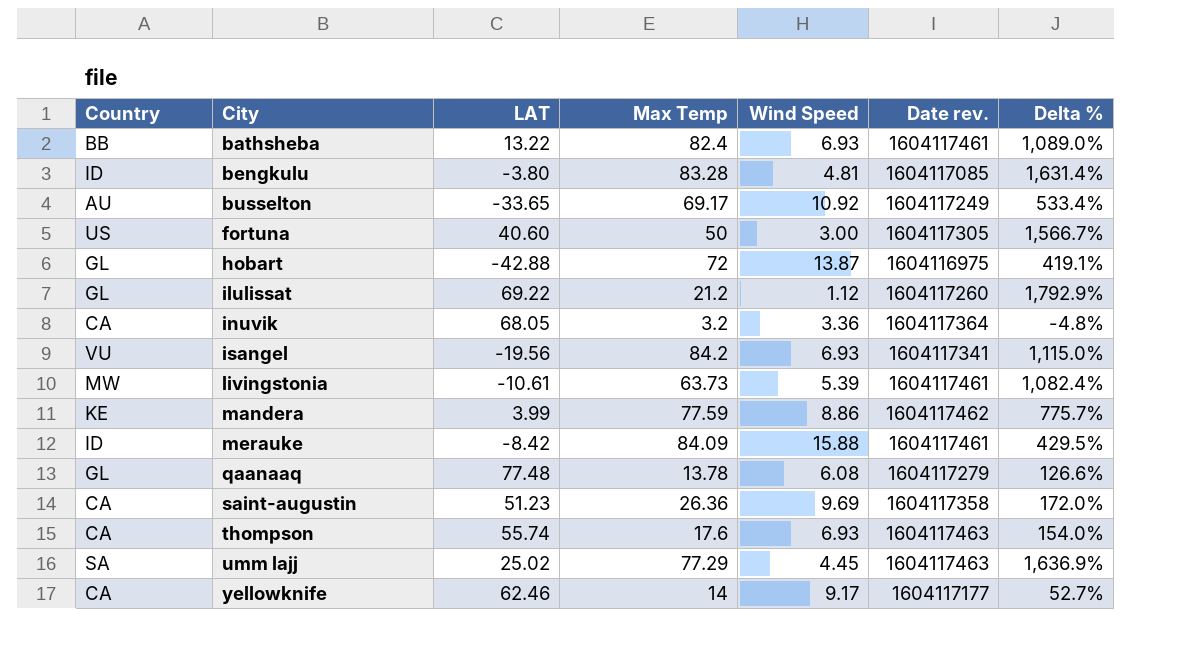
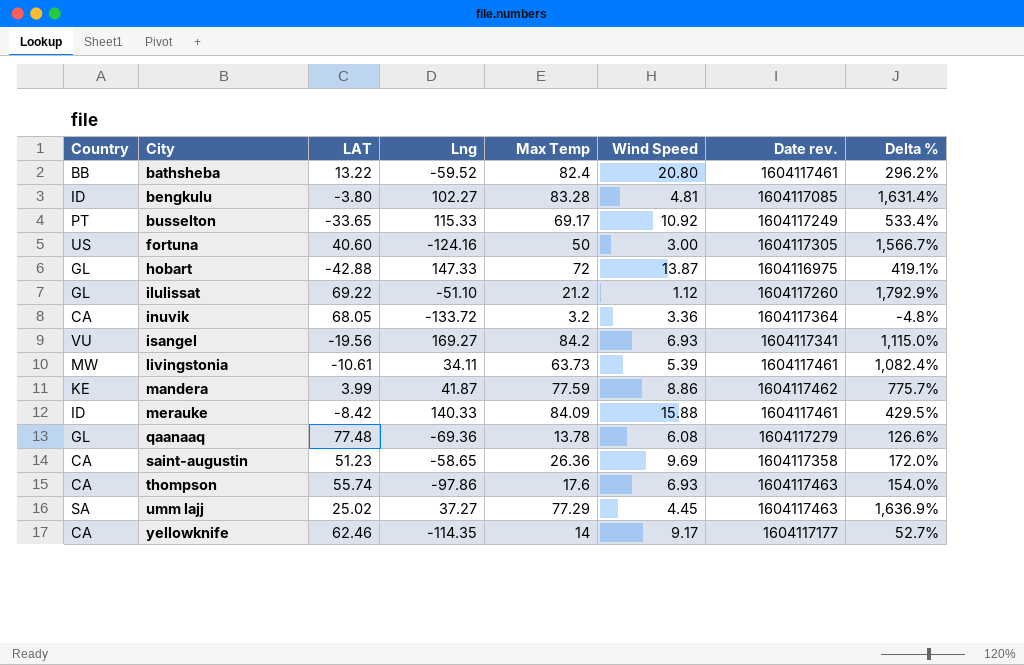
column Lng | position: none -> 4
bathsheba | Wind Speed: 6.93 -> 20.80
bathsheba | Delta %: 1,089.0% -> 296.2%
busselton | Country: AU -> PT

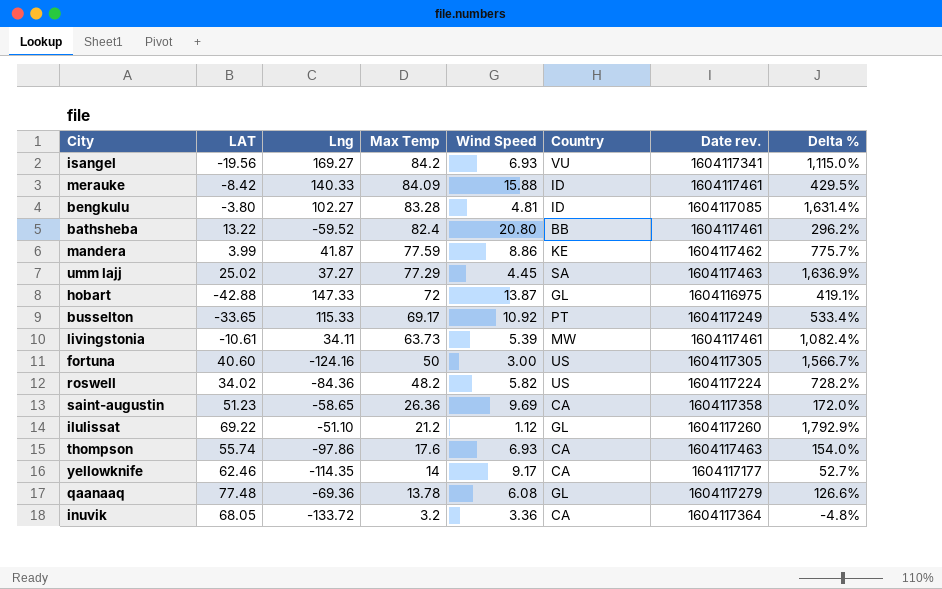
row order: City ascending -> Max Temp descending
column Country | position: 1 -> 6
row roswell: none -> 34.02 | -84.36 | 48.2 | 5.82 | US | 1604117224 | 728.2%

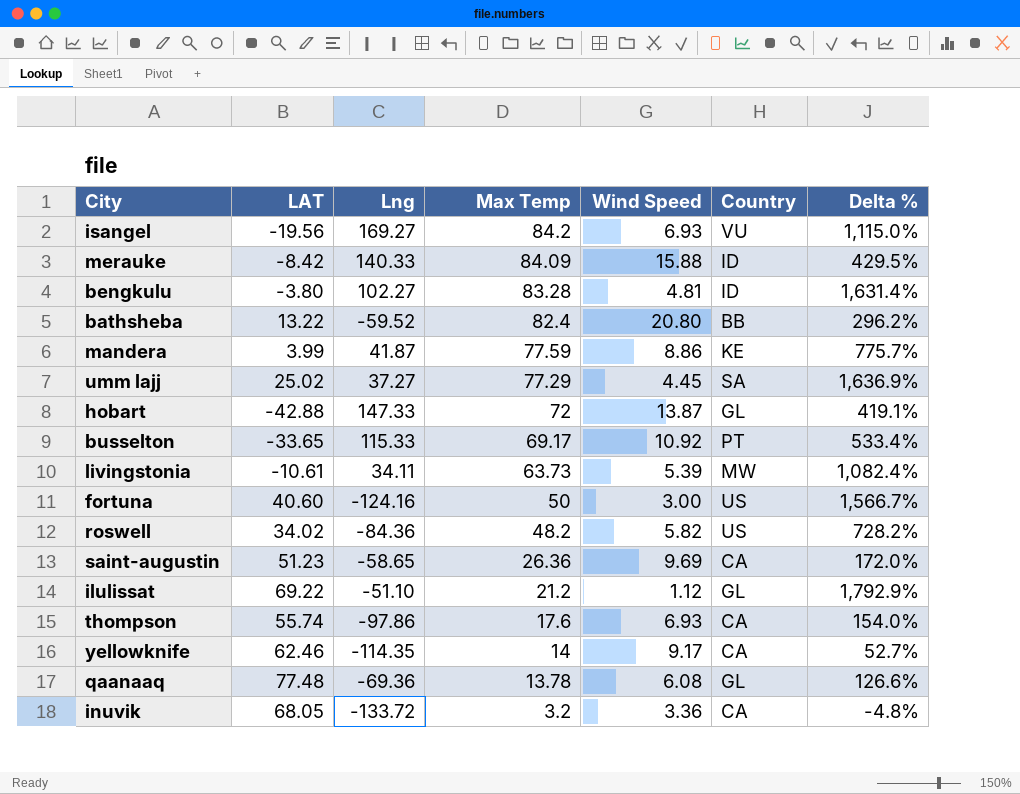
column Date rev. | position: 7 -> none

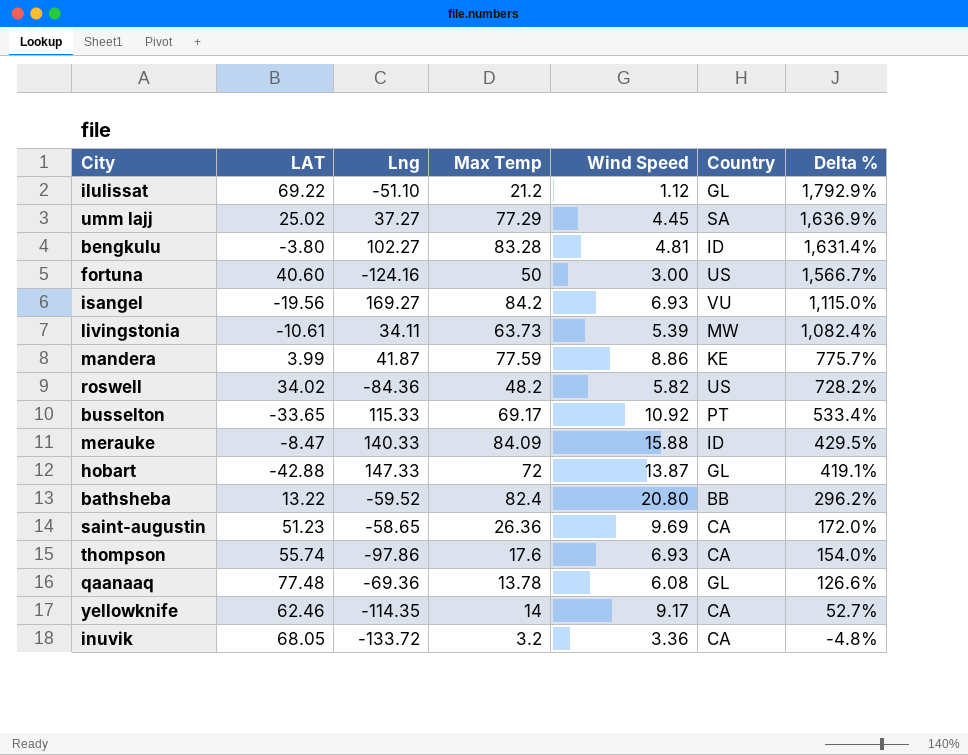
row order: Max Temp descending -> Delta % descending
merauke | LAT: -8.42 -> -8.47

